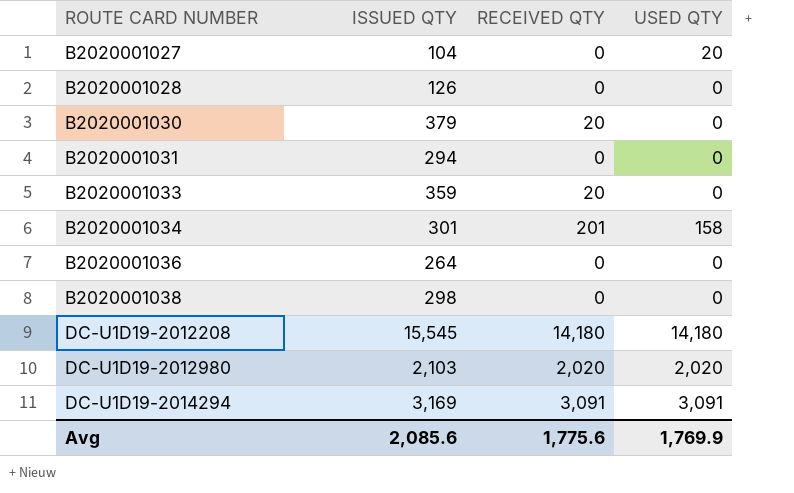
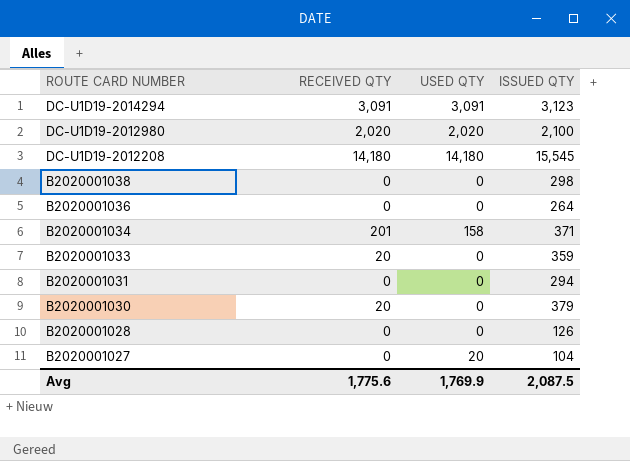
row order: ROUTE CARD NUMBER ascending -> ROUTE CARD NUMBER descending
column ISSUED QTY | position: 2 -> 4
DC-U1D19-2014294 | ISSUED QTY: 3,169 -> 3,123
DC-U1D19-2012980 | ISSUED QTY: 2,103 -> 2,100
B2020001034 | ISSUED QTY: 301 -> 371
Avg | ISSUED QTY: 2,085.6 -> 2,087.5

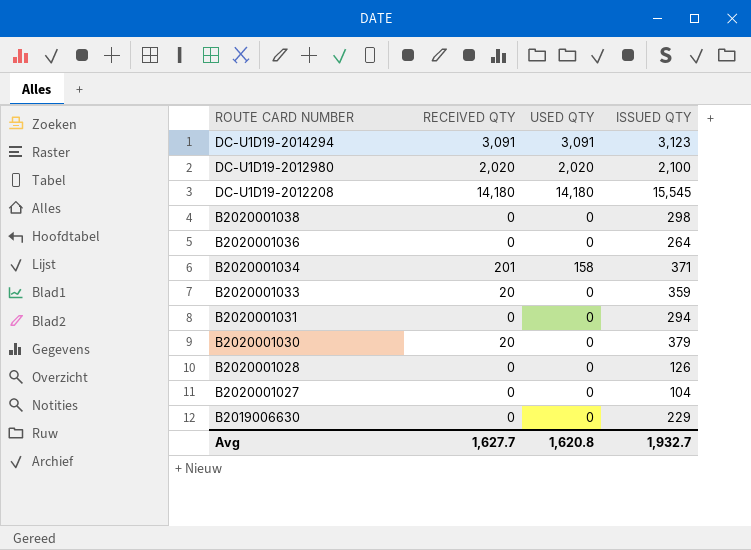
B2020001027 | USED QTY: 20 -> 0
row B2019006630: none -> 0 | 0 | 229
Avg | RECEIVED QTY: 1,775.6 -> 1,627.7
Avg | USED QTY: 1,769.9 -> 1,620.8
Avg | ISSUED QTY: 2,087.5 -> 1,932.7

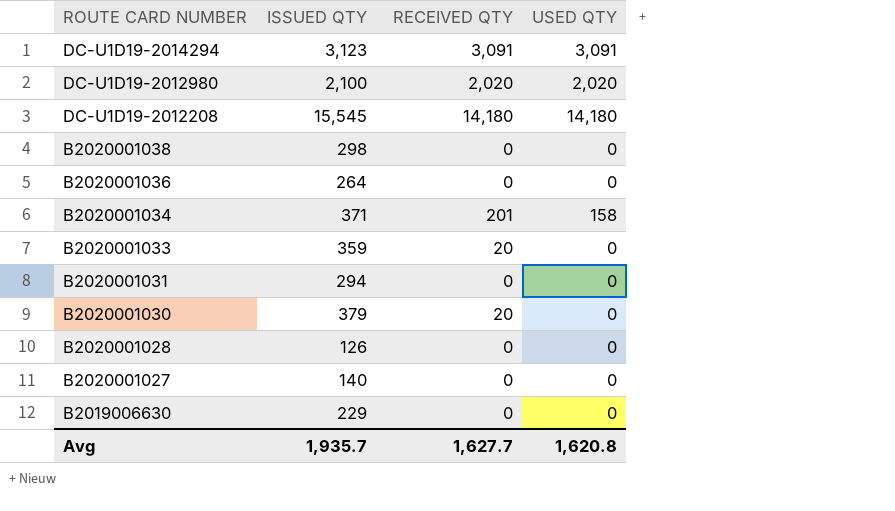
column ISSUED QTY | position: 4 -> 2
B2020001027 | ISSUED QTY: 104 -> 140
Avg | ISSUED QTY: 1,932.7 -> 1,935.7

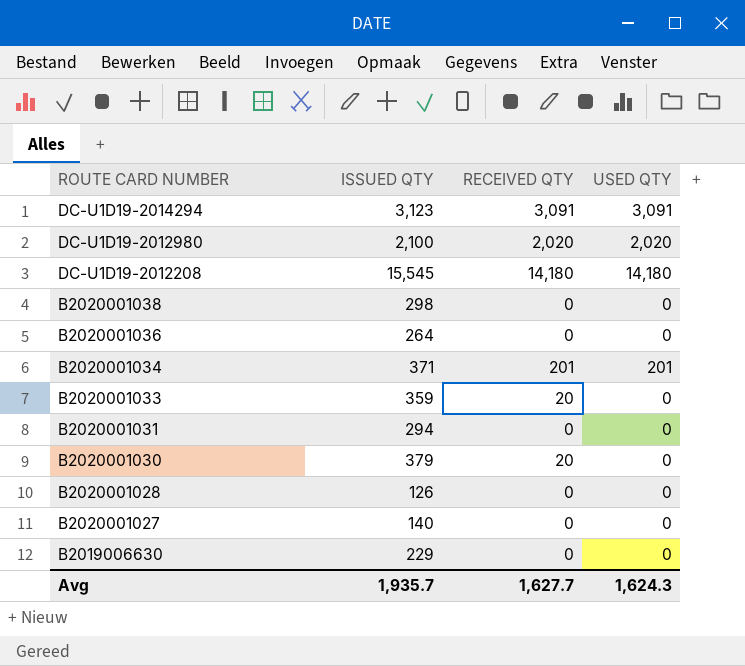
B2020001034 | USED QTY: 158 -> 201
Avg | USED QTY: 1,620.8 -> 1,624.3

